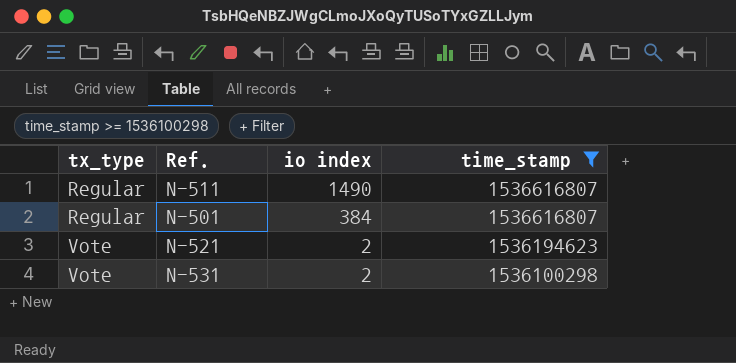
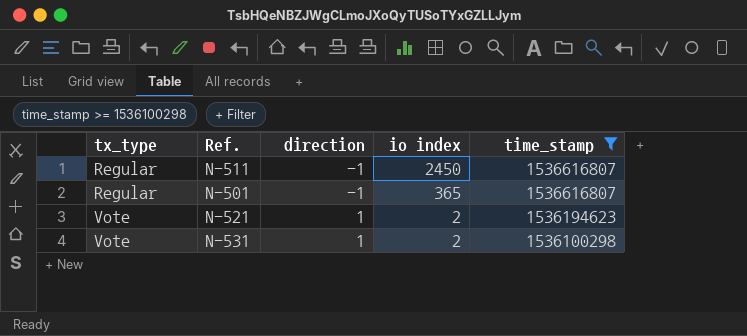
column direction | position: none -> 3
N-511 | io index: 1490 -> 2450
N-501 | io index: 384 -> 365

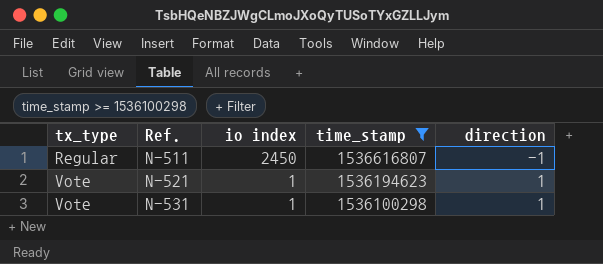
column direction | position: 3 -> 5
row N-501: Regular | -1 | 365 | 1536616807 -> none
N-521 | io index: 2 -> 1
N-531 | io index: 2 -> 1

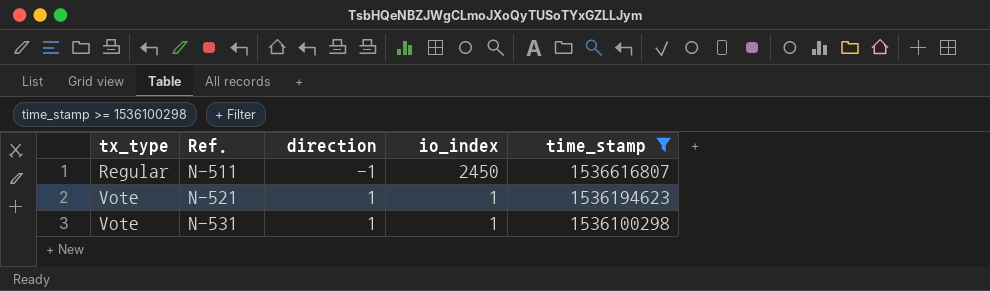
column direction | position: 5 -> 3
column name: io index -> io_index

